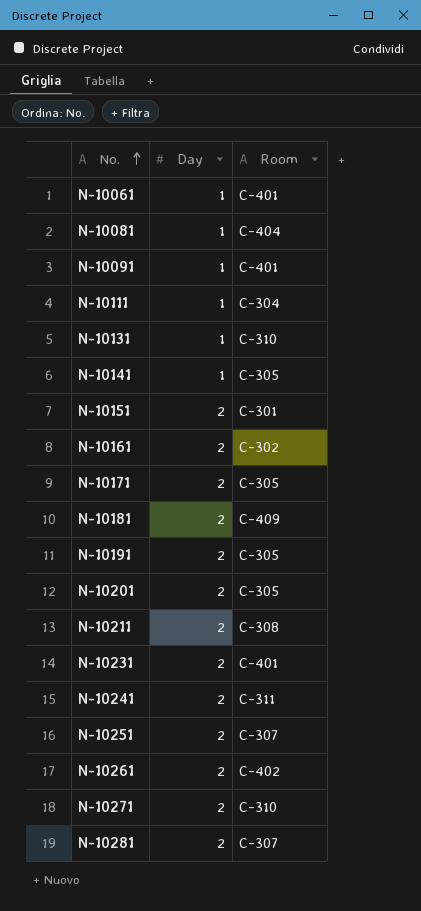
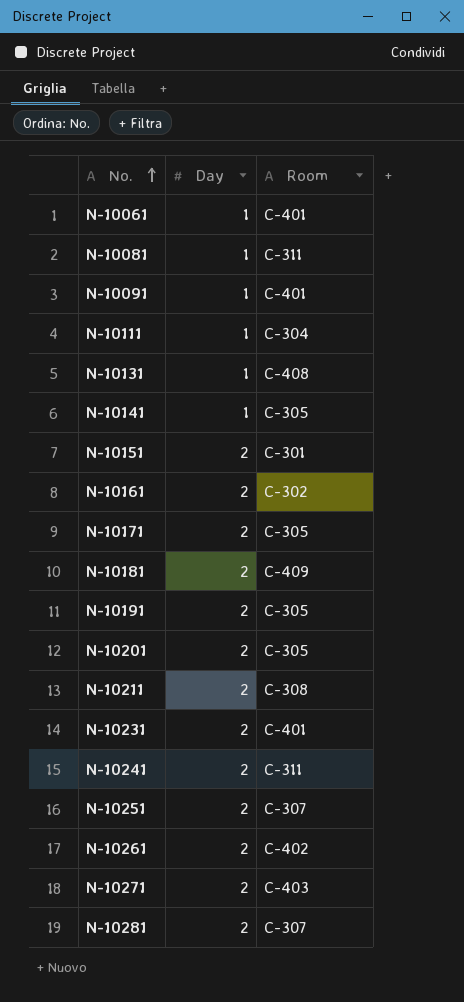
N-10081 | Room: C-404 -> C-311
N-10131 | Room: C-310 -> C-408
N-10271 | Room: C-310 -> C-403

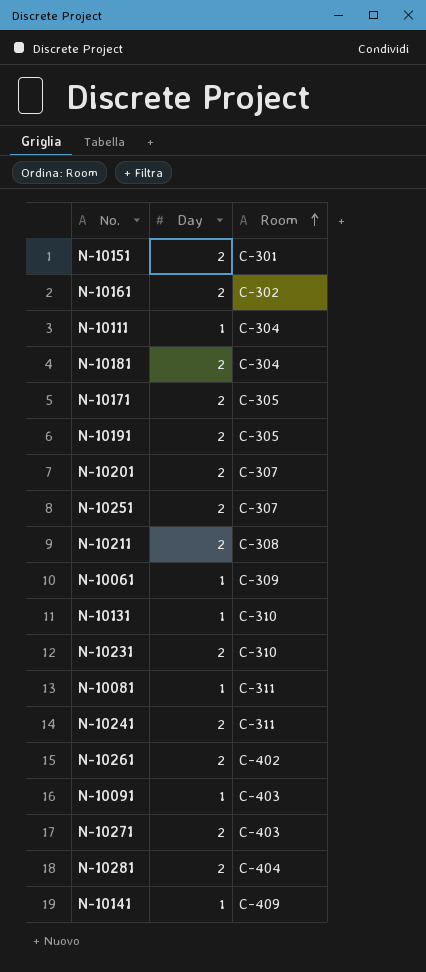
row order: No. ascending -> Room ascending
N-10181 | Room: C-409 -> C-304
N-10201 | Room: C-305 -> C-307
N-10061 | Room: C-401 -> C-309
N-10131 | Room: C-408 -> C-310
N-10231 | Room: C-401 -> C-310
N-10091 | Room: C-401 -> C-403
N-10281 | Room: C-307 -> C-404
N-10141 | Room: C-305 -> C-409

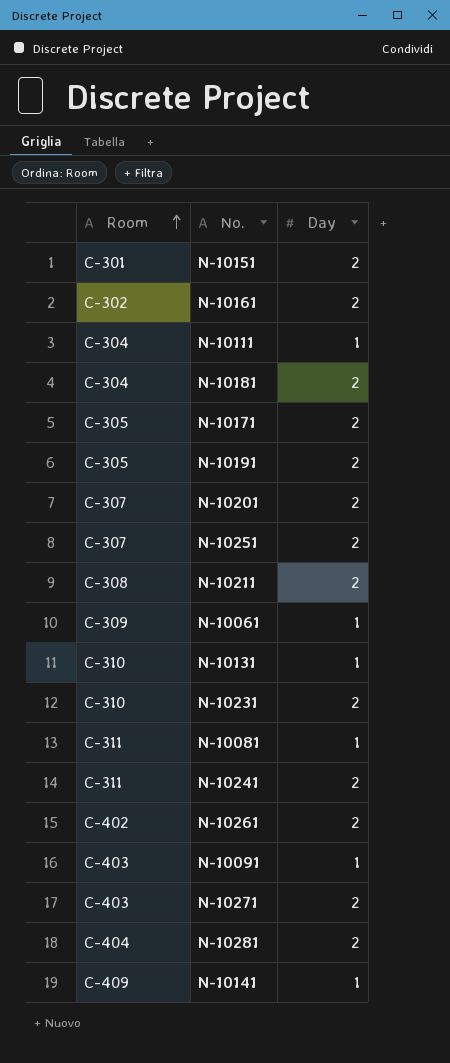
column Room | position: 3 -> 1

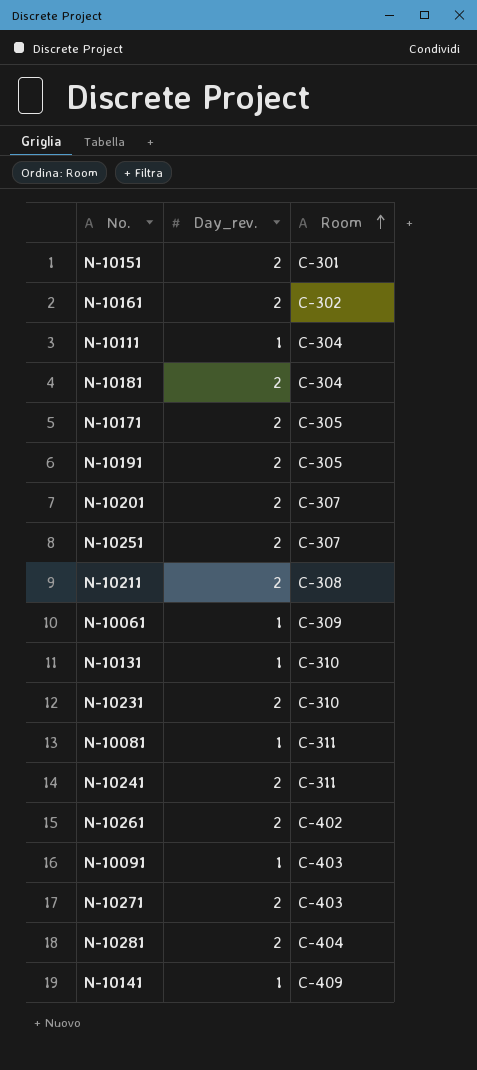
column name: Day -> Day_rev.
column Room | position: 1 -> 3

